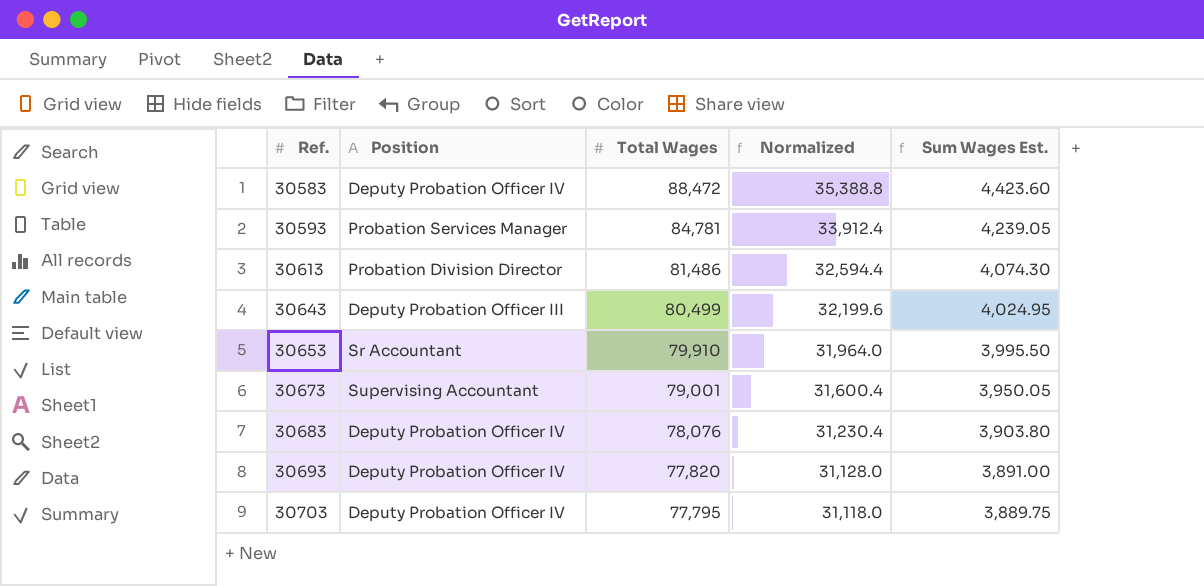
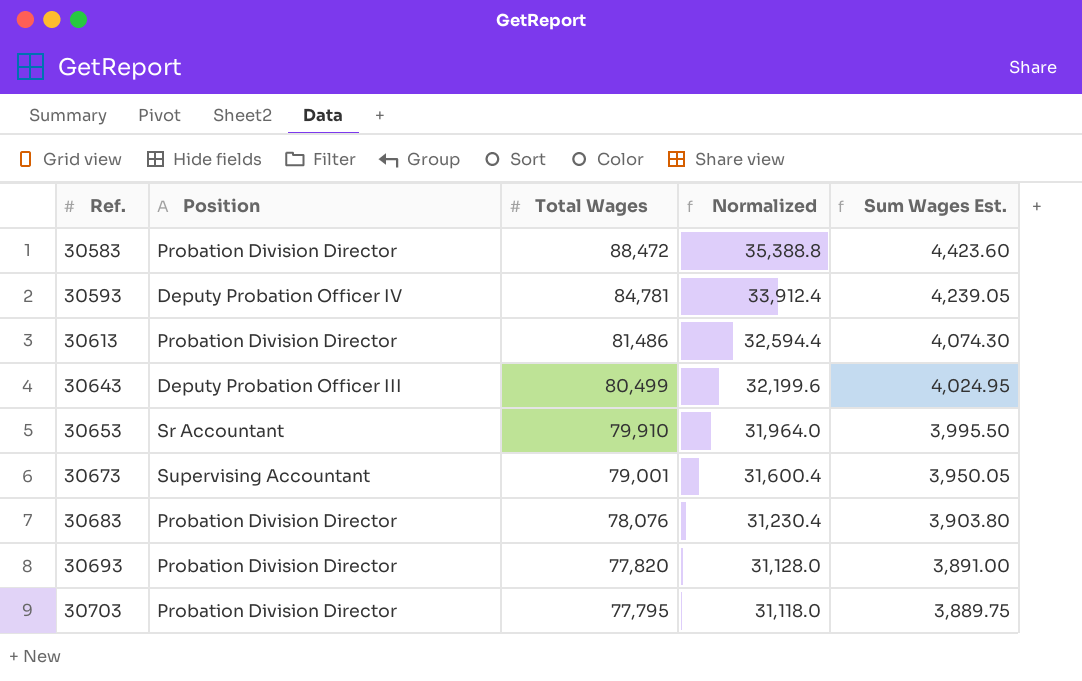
30583 | Position: Deputy Probation Officer IV -> Probation Division Director
30593 | Position: Probation Services Manager -> Deputy Probation Officer IV
30683 | Position: Deputy Probation Officer IV -> Probation Division Director
30693 | Position: Deputy Probation Officer IV -> Probation Division Director
30703 | Position: Deputy Probation Officer IV -> Probation Division Director

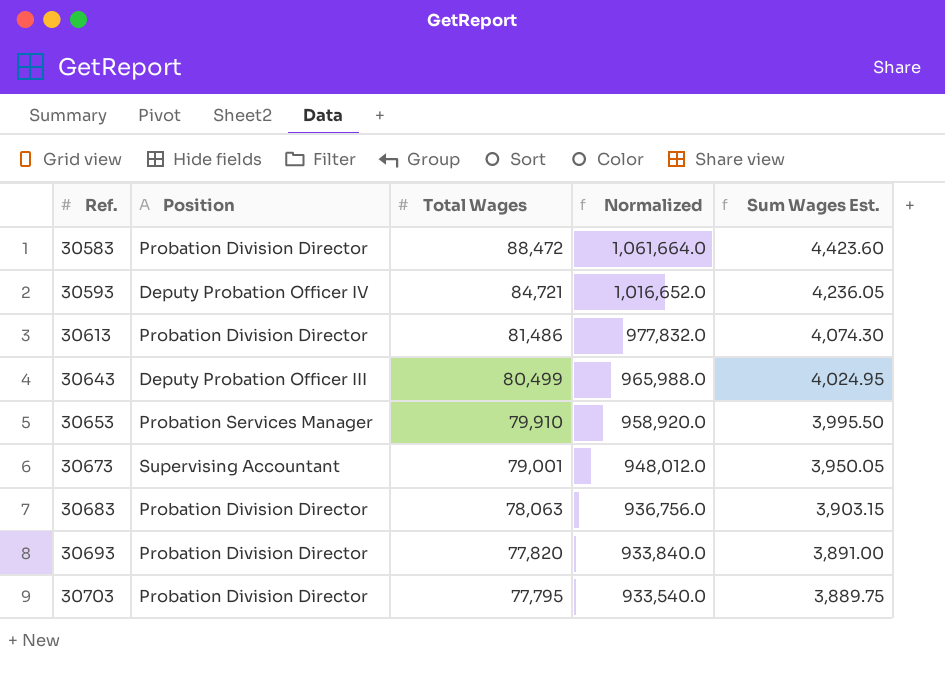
column Normalized | formula: [Total Wages] * 0.4 -> [Total Wages] * 12
30593 | Total Wages: 84,781 -> 84,721
30593 | Sum Wages Est.: 4,239.05 -> 4,236.05
30653 | Position: Sr Accountant -> Probation Services Manager
30683 | Total Wages: 78,076 -> 78,063
30683 | Sum Wages Est.: 3,903.80 -> 3,903.15

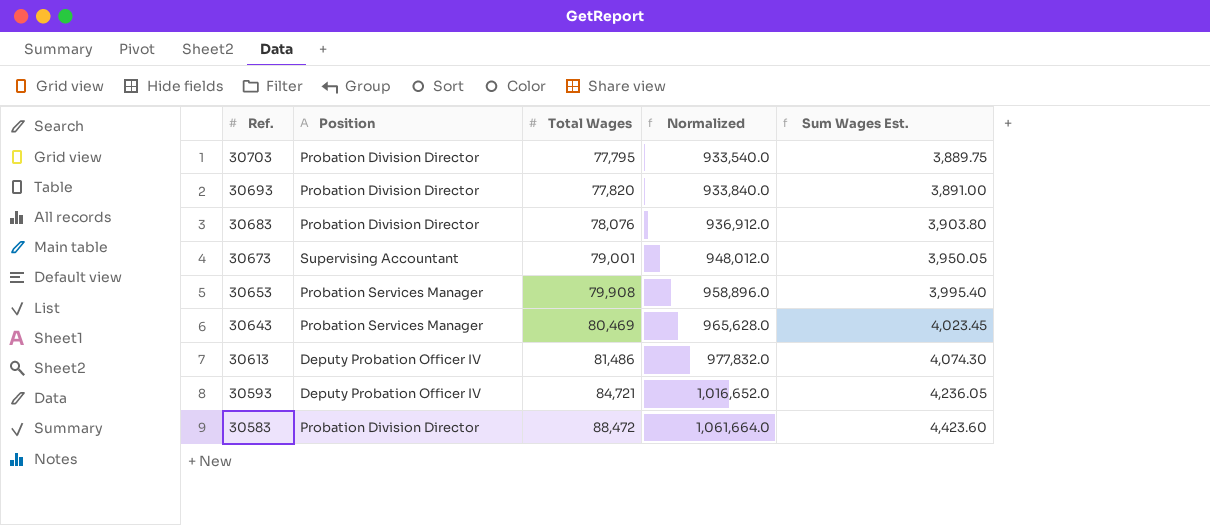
row order: Ref. ascending -> Ref. descending
30683 | Total Wages: 78,063 -> 78,076
30683 | Normalized: 936,756.0 -> 936,912.0
30683 | Sum Wages Est.: 3,903.15 -> 3,903.80
30653 | Total Wages: 79,910 -> 79,908
30653 | Normalized: 958,920.0 -> 958,896.0
30653 | Sum Wages Est.: 3,995.50 -> 3,995.40
30643 | Position: Deputy Probation Officer III -> Probation Services Manager
30643 | Total Wages: 80,499 -> 80,469
30643 | Normalized: 965,988.0 -> 965,628.0
30643 | Sum Wages Est.: 4,024.95 -> 4,023.45
30613 | Position: Probation Division Director -> Deputy Probation Officer IV

